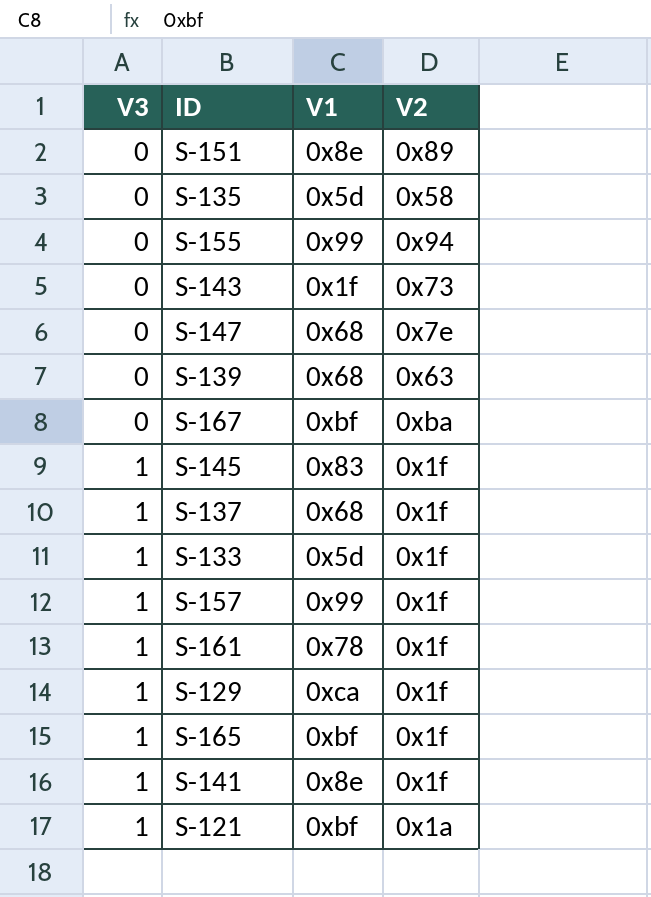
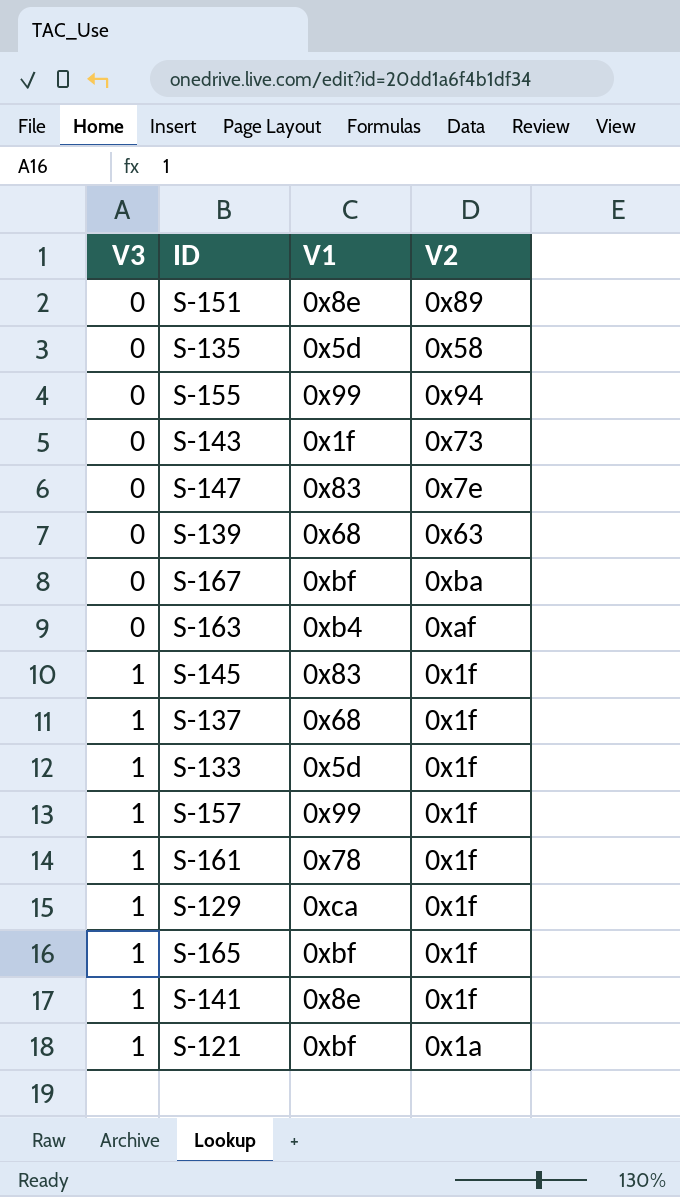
S-147 | V1: 0x68 -> 0x83
row S-163: none -> 0 | 0xb4 | 0xaf

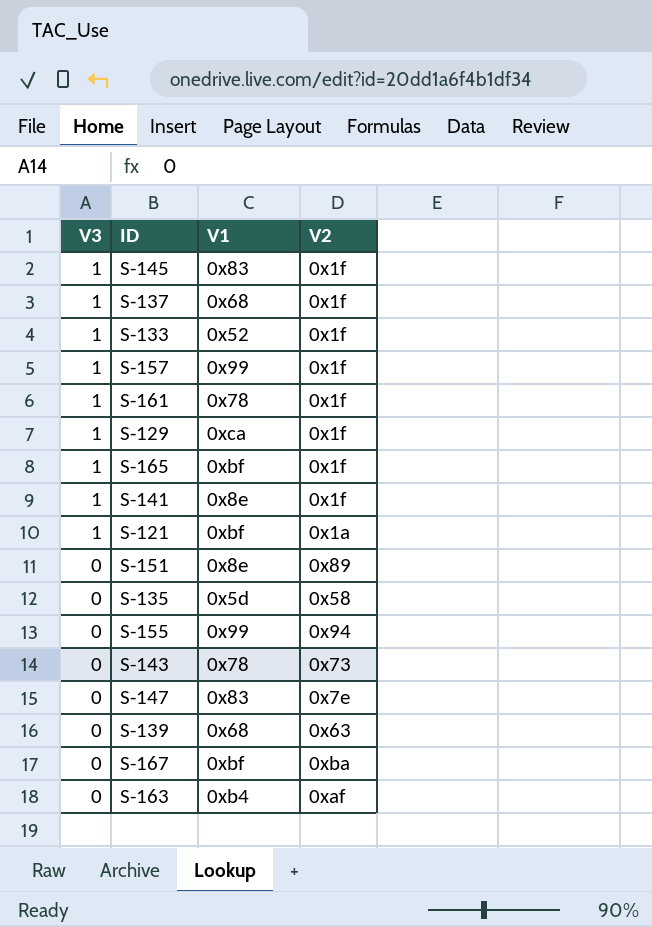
row order: V3 ascending -> V3 descending
S-133 | V1: 0x5d -> 0x52
S-143 | V1: 0x1f -> 0x78

